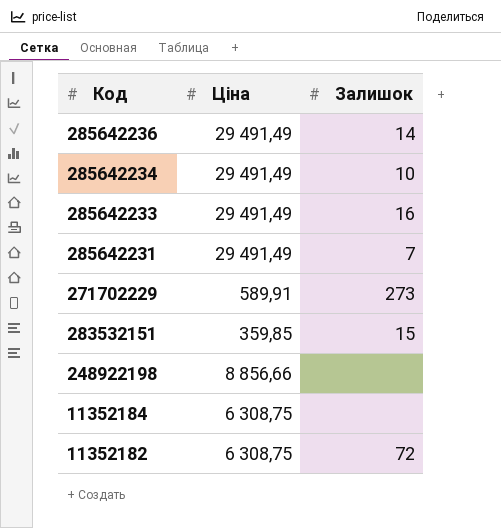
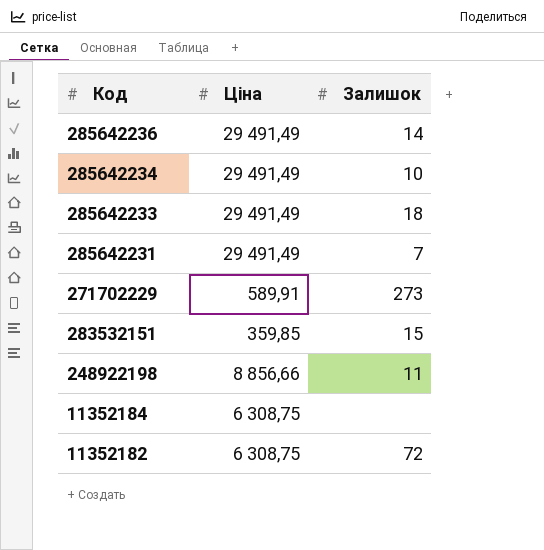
285642233 | Залишок: 16 -> 18
248922198 | Залишок: none -> 11

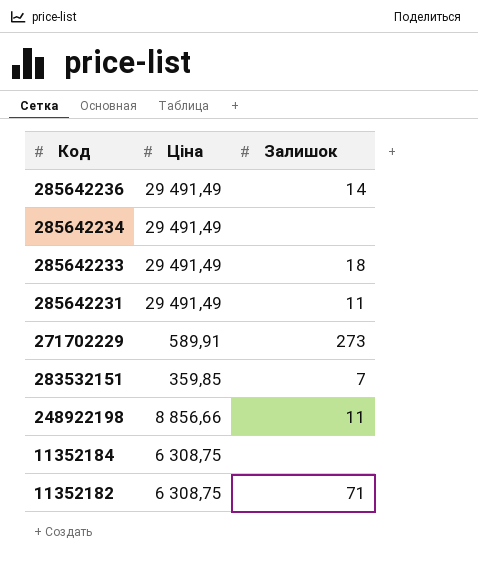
285642234 | Залишок: 10 -> none
285642231 | Залишок: 7 -> 11
283532151 | Залишок: 15 -> 7
11352182 | Залишок: 72 -> 71

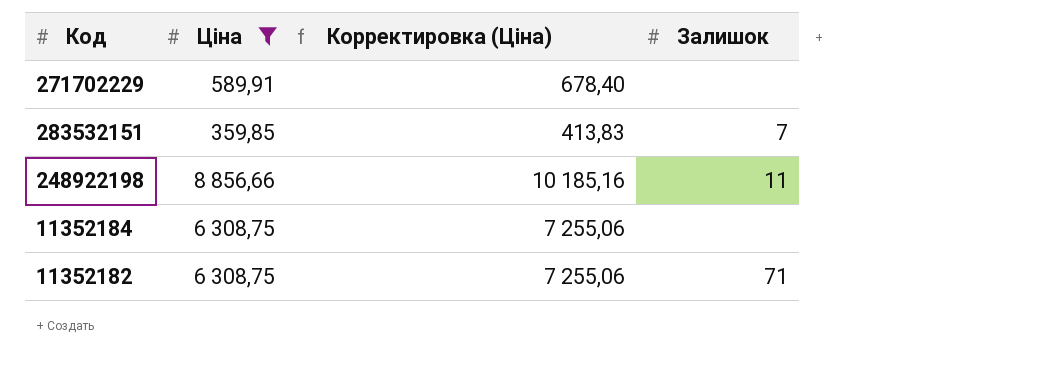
filter: none -> Ціна != 29 491,49
column Корректировка (Ціна) | formula: none -> [Ціна] * 1,15
271702229 | Залишок: 273 -> none

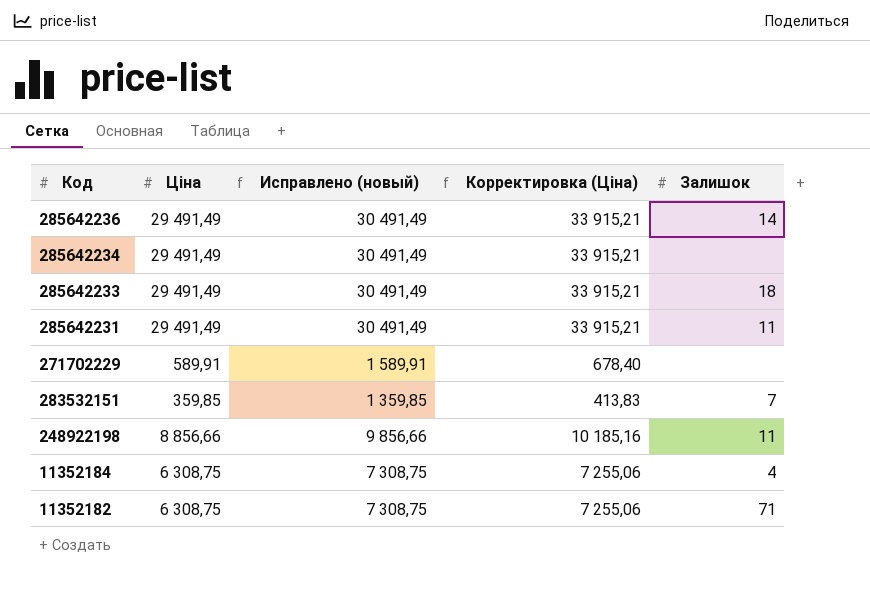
filter: Ціна != 29 491,49 -> none
column Исправлено (новый) | formula: none -> [Ціна] + 1000
11352184 | Залишок: none -> 4

